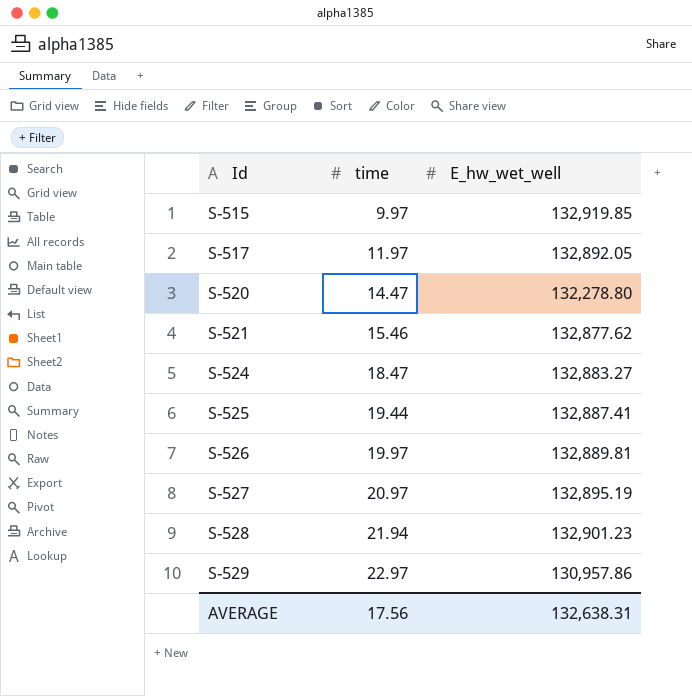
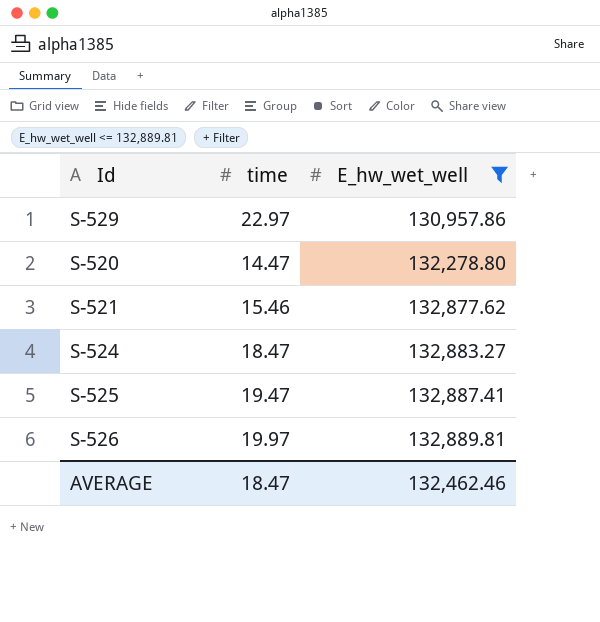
filter: none -> E_hw_wet_well <= 132,889.81
row order: Id ascending -> E_hw_wet_well ascending
S-525 | time: 19.44 -> 19.47
AVERAGE | time: 17.56 -> 18.47
AVERAGE | E_hw_wet_well: 132,638.31 -> 132,462.46

